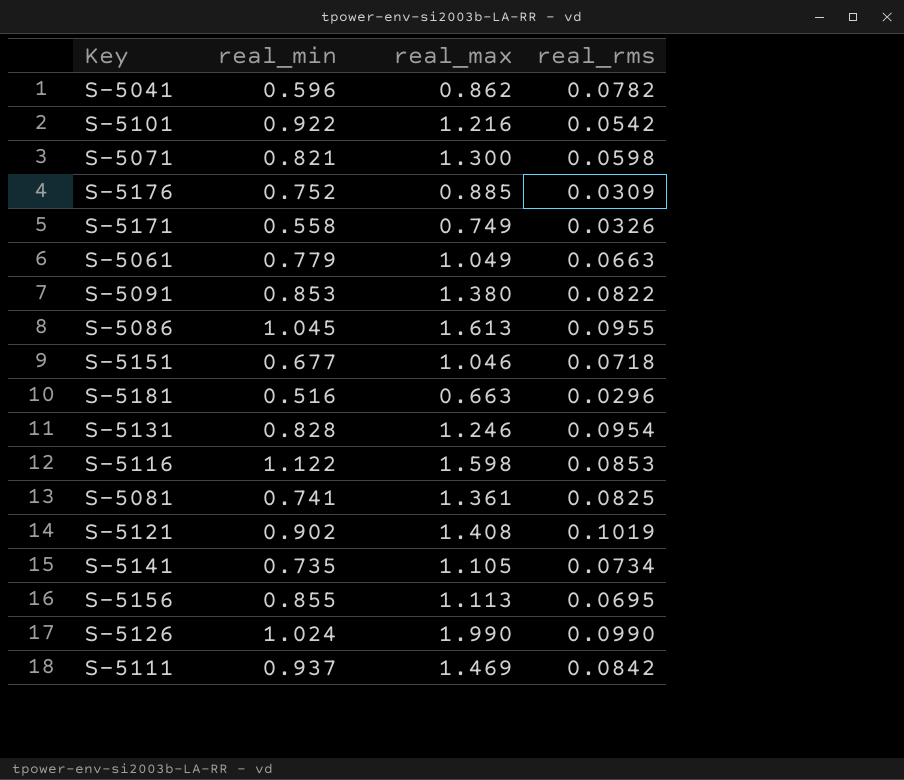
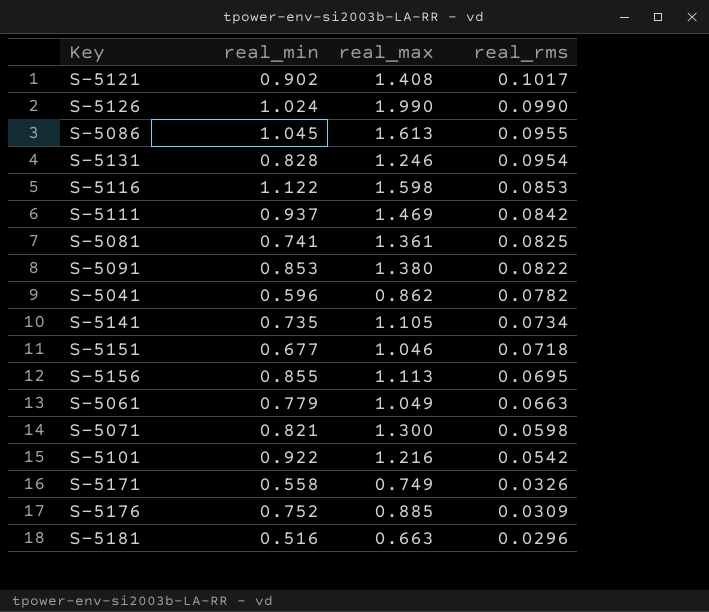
row order: none -> real_rms descending
S-5121 | real_rms: 0.1019 -> 0.1017

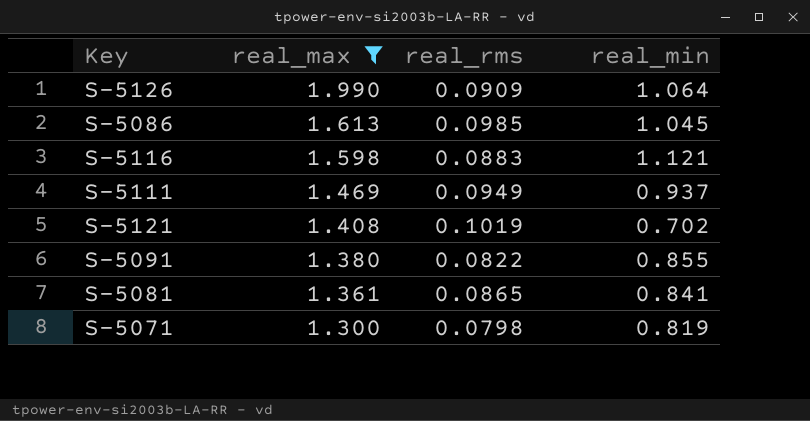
filter: none -> real_max >= 1.300
row order: real_rms descending -> real_max descending
column real_min | position: 2 -> 4
S-5126 | real_rms: 0.0990 -> 0.0909
S-5126 | real_min: 1.024 -> 1.064
S-5086 | real_rms: 0.0955 -> 0.0985
S-5116 | real_rms: 0.0853 -> 0.0883
S-5116 | real_min: 1.122 -> 1.121
S-5111 | real_rms: 0.0842 -> 0.0949
S-5121 | real_rms: 0.1017 -> 0.1019
S-5121 | real_min: 0.902 -> 0.702
S-5091 | real_min: 0.853 -> 0.855
S-5081 | real_rms: 0.0825 -> 0.0865
S-5081 | real_min: 0.741 -> 0.841
S-5071 | real_rms: 0.0598 -> 0.0798
S-5071 | real_min: 0.821 -> 0.819

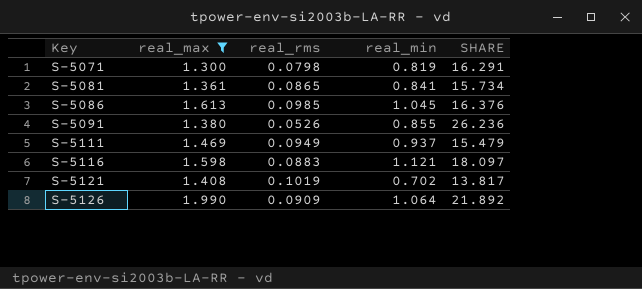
row order: real_max descending -> Key ascending
column SHARE | formula: none -> [real_max] / [real_rms]
S-5091 | real_rms: 0.0822 -> 0.0526

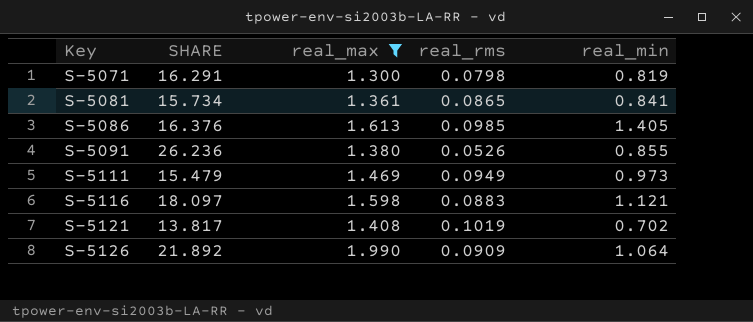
column SHARE | position: 5 -> 2
S-5086 | real_min: 1.045 -> 1.405
S-5111 | real_min: 0.937 -> 0.973

